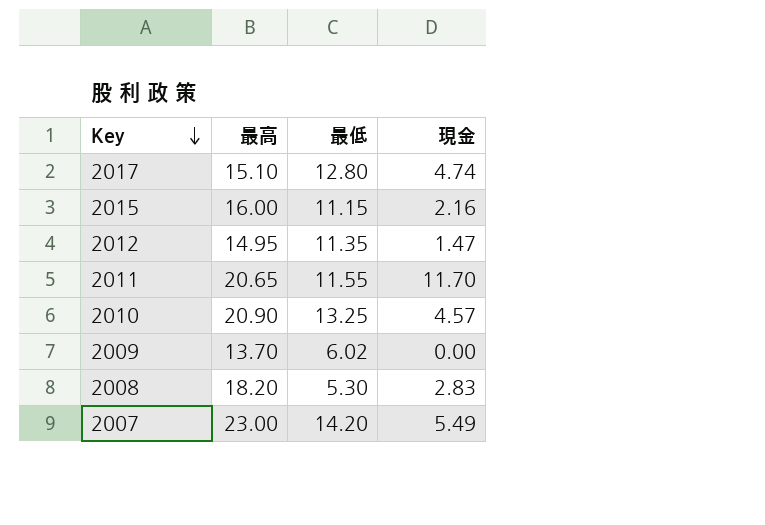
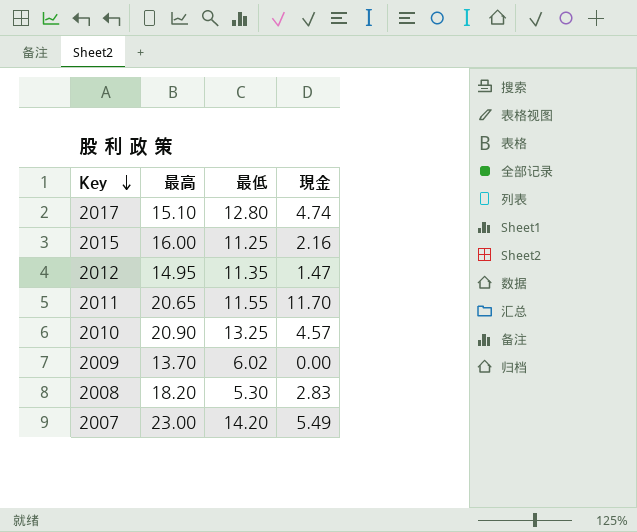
2015 | 最低: 11.15 -> 11.25

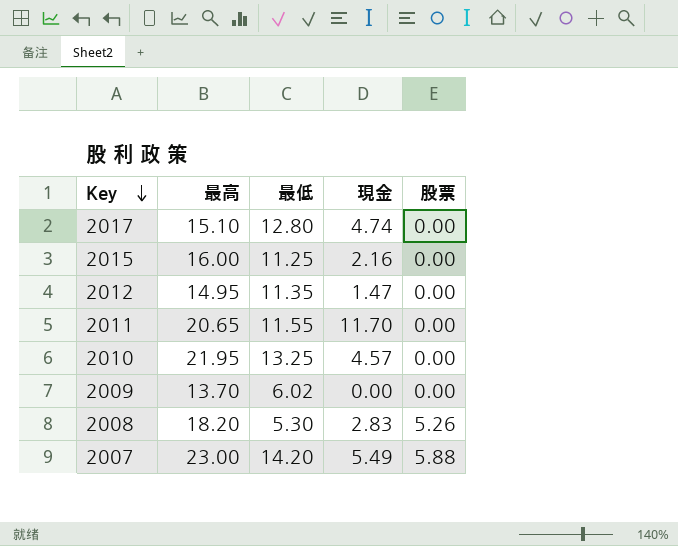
column 股票 | position: none -> 5
2010 | 最高: 20.90 -> 21.95

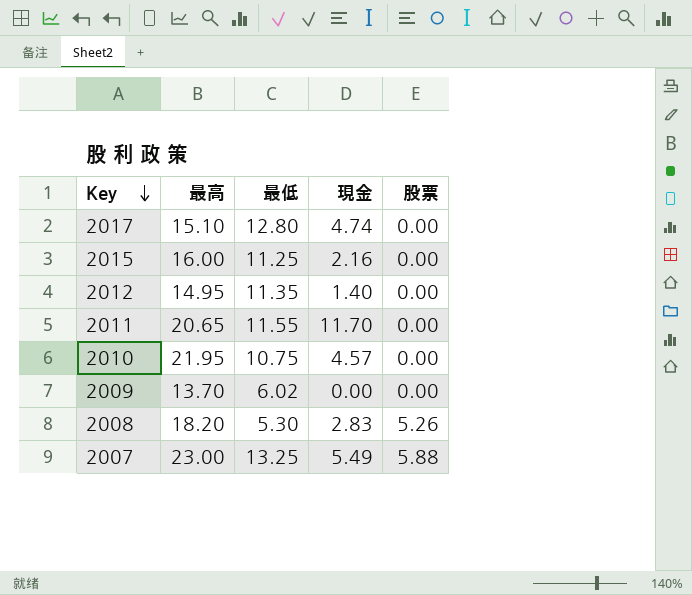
2012 | 現金: 1.47 -> 1.40
2010 | 最低: 13.25 -> 10.75
2007 | 最低: 14.20 -> 13.25

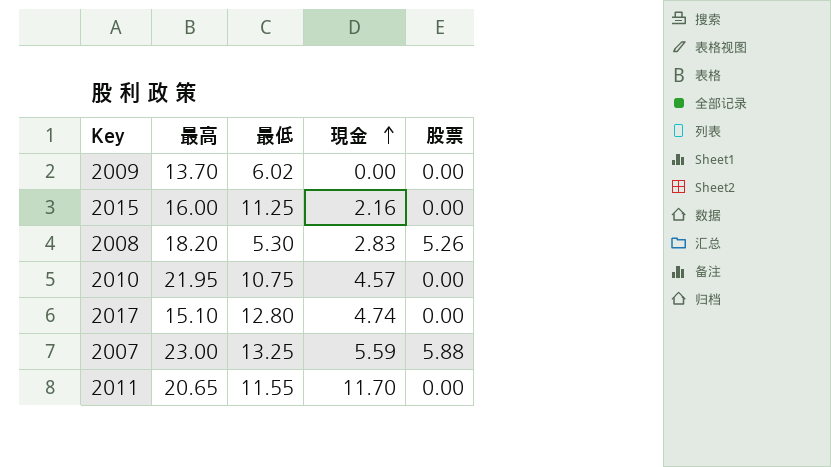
row order: Key descending -> 現金 ascending
row 2012: 14.95 | 11.35 | 1.40 | 0.00 -> none
2007 | 現金: 5.49 -> 5.59

